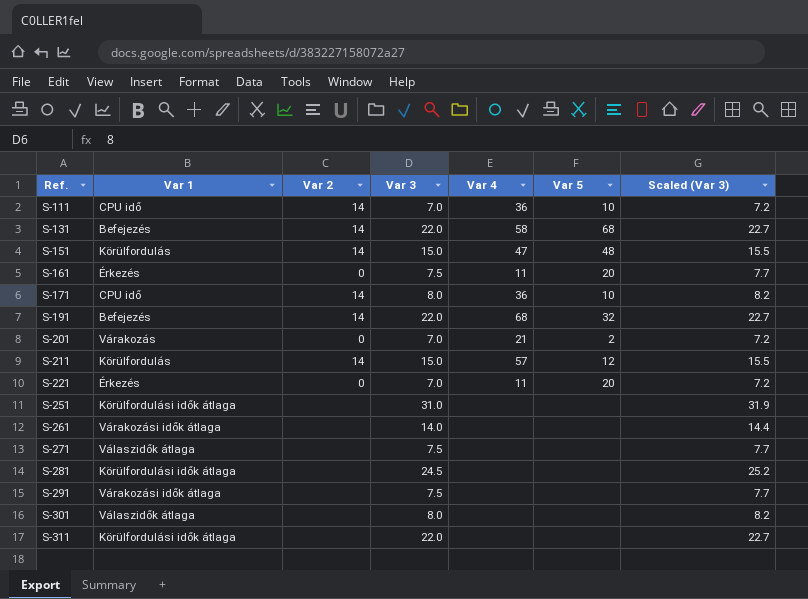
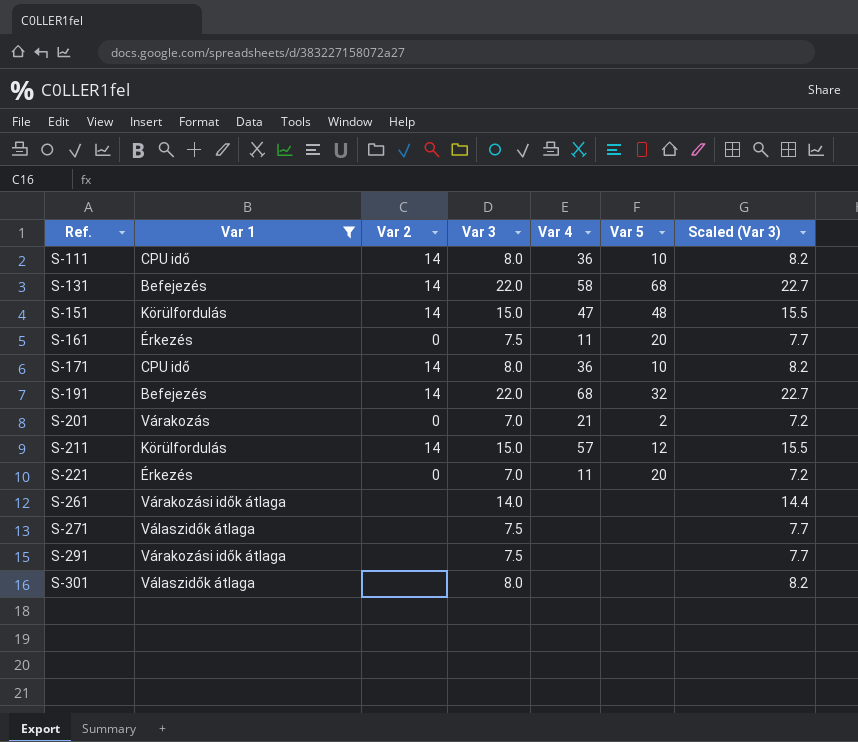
filter: none -> Var 1 != Körülfordulási idők átlaga
S-111 | Var 3: 7.0 -> 8.0
S-111 | Scaled (Var 3): 7.2 -> 8.2

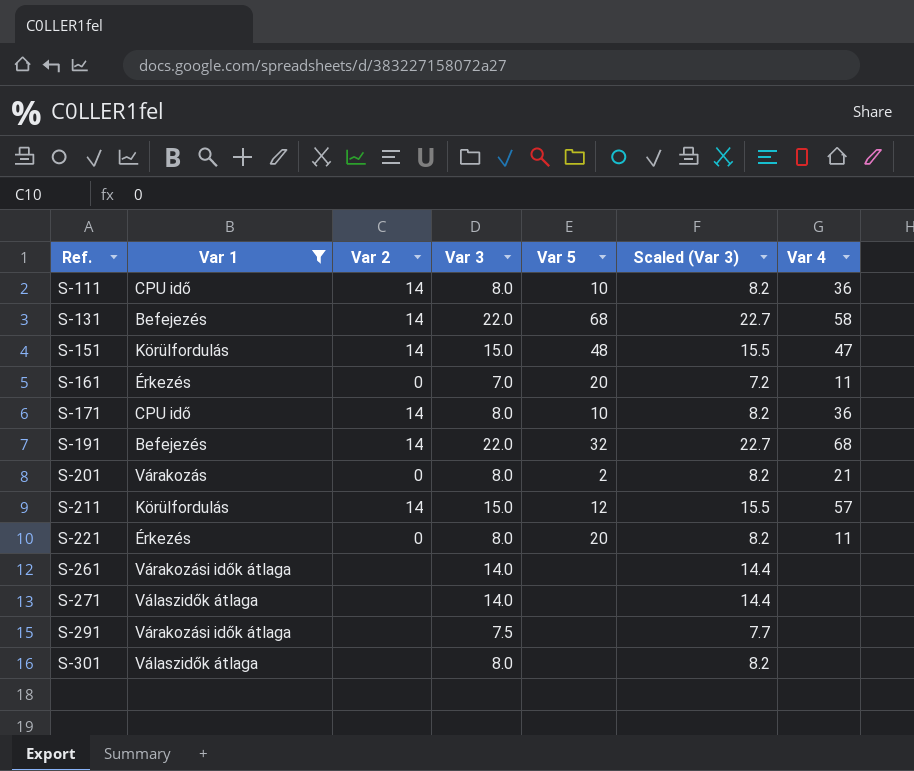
column Var 4 | position: 5 -> 7
S-161 | Var 3: 7.5 -> 7.0
S-161 | Scaled (Var 3): 7.7 -> 7.2
S-201 | Var 3: 7.0 -> 8.0
S-201 | Scaled (Var 3): 7.2 -> 8.2
S-221 | Var 3: 7.0 -> 8.0
S-221 | Scaled (Var 3): 7.2 -> 8.2
S-271 | Var 3: 7.5 -> 14.0
S-271 | Scaled (Var 3): 7.7 -> 14.4

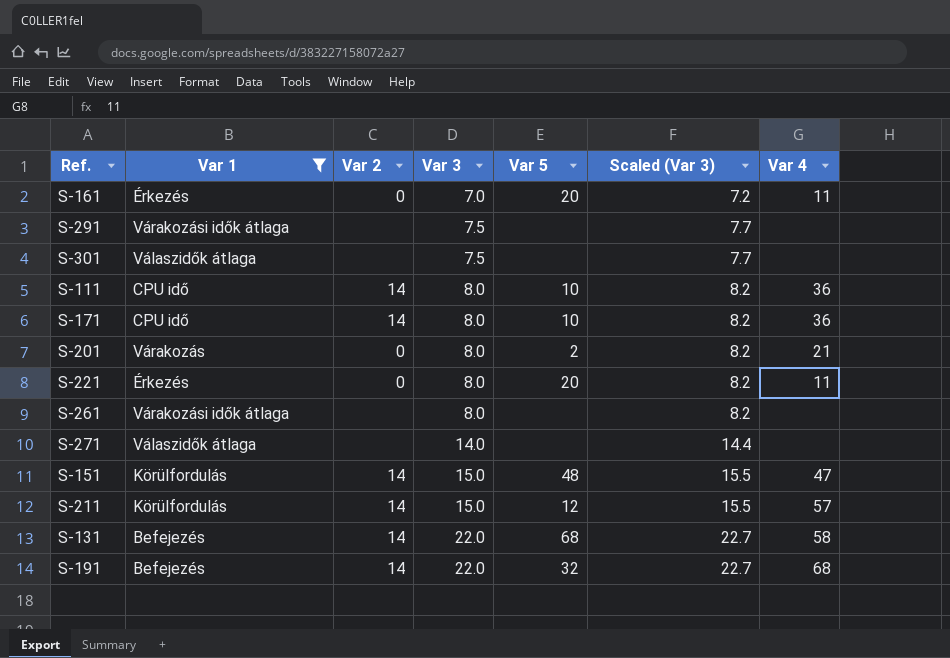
row order: Ref. ascending -> Var 3 ascending
S-301 | Var 3: 8.0 -> 7.5
S-301 | Scaled (Var 3): 8.2 -> 7.7
S-261 | Var 3: 14.0 -> 8.0
S-261 | Scaled (Var 3): 14.4 -> 8.2

